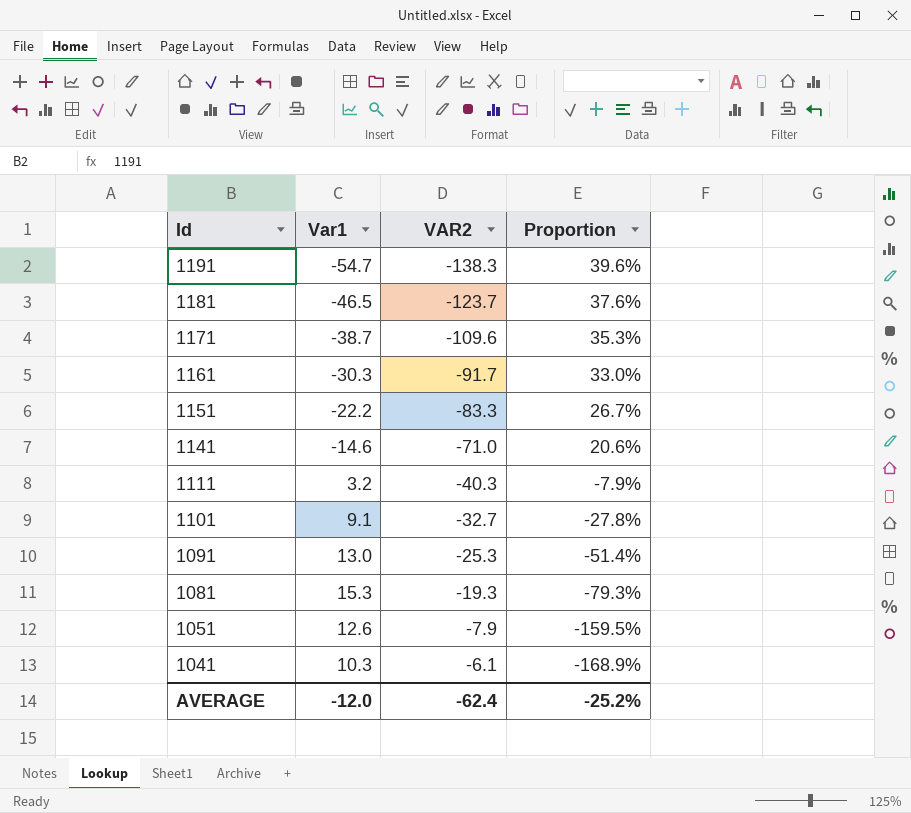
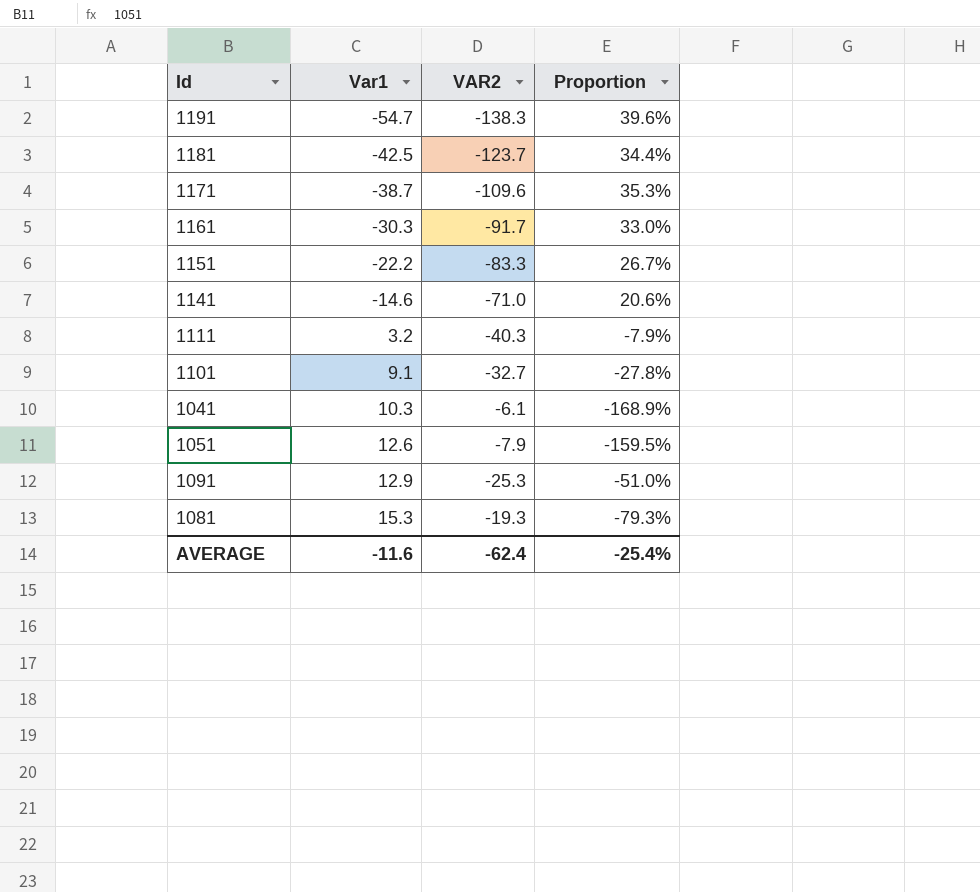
row order: Id descending -> Var1 ascending
1181 | Var1: -46.5 -> -42.5
1181 | Proportion: 37.6% -> 34.4%
1091 | Var1: 13.0 -> 12.9
1091 | Proportion: -51.4% -> -51.0%
AVERAGE | Var1: -12.0 -> -11.6
AVERAGE | Proportion: -25.2% -> -25.4%

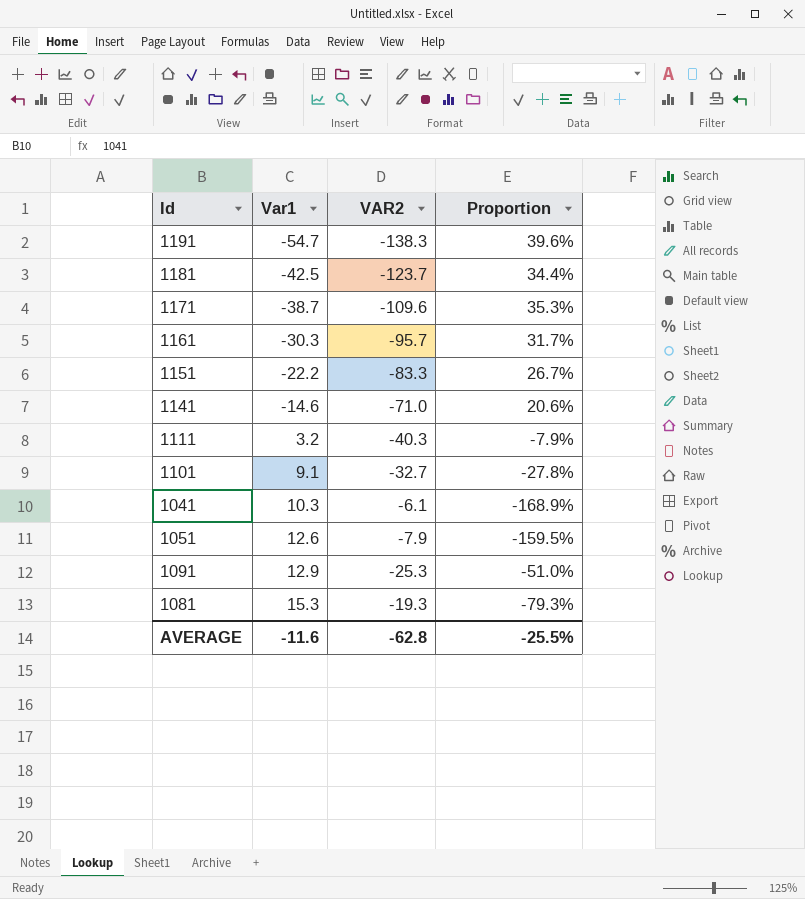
1161 | VAR2: -91.7 -> -95.7
1161 | Proportion: 33.0% -> 31.7%
AVERAGE | VAR2: -62.4 -> -62.8
AVERAGE | Proportion: -25.4% -> -25.5%

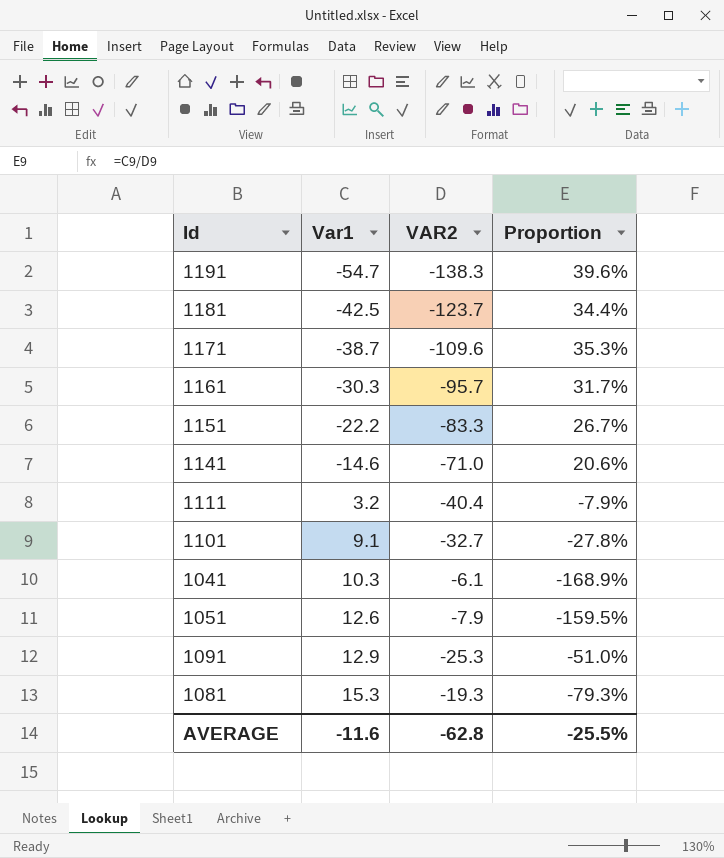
1111 | VAR2: -40.3 -> -40.4

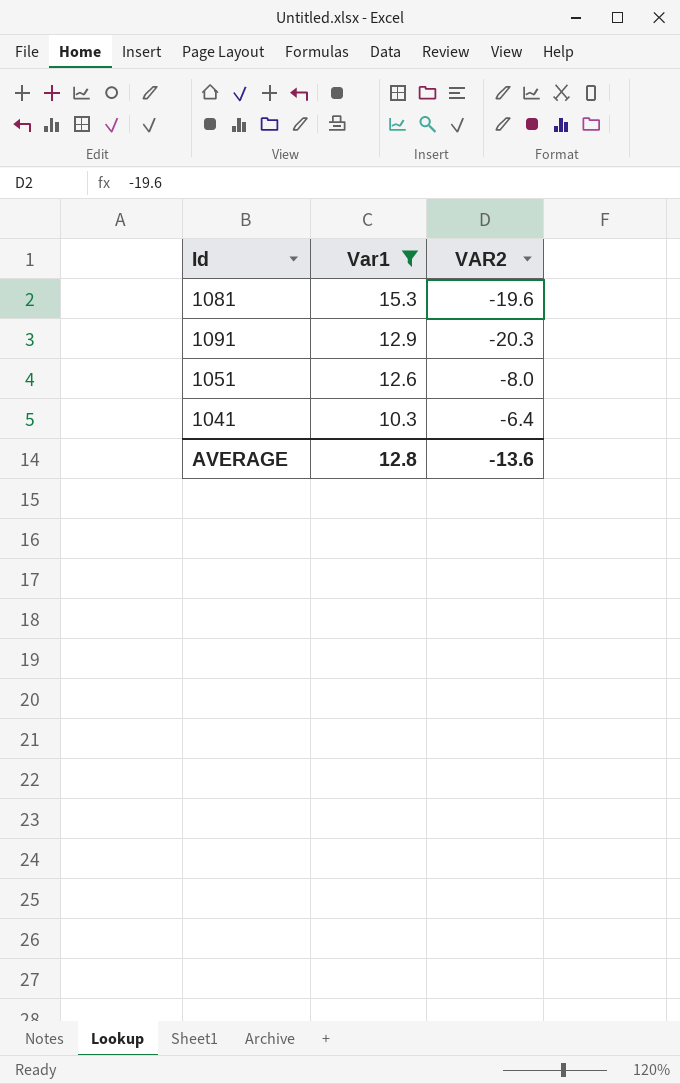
filter: none -> Var1 >= 10.3
row order: Var1 ascending -> Var1 descending
column Proportion | formula: [Var1] / [VAR2] -> none
1081 | VAR2: -19.3 -> -19.6
1091 | VAR2: -25.3 -> -20.3
1051 | VAR2: -7.9 -> -8.0
1041 | VAR2: -6.1 -> -6.4
AVERAGE | Var1: -11.6 -> 12.8
AVERAGE | VAR2: -62.8 -> -13.6

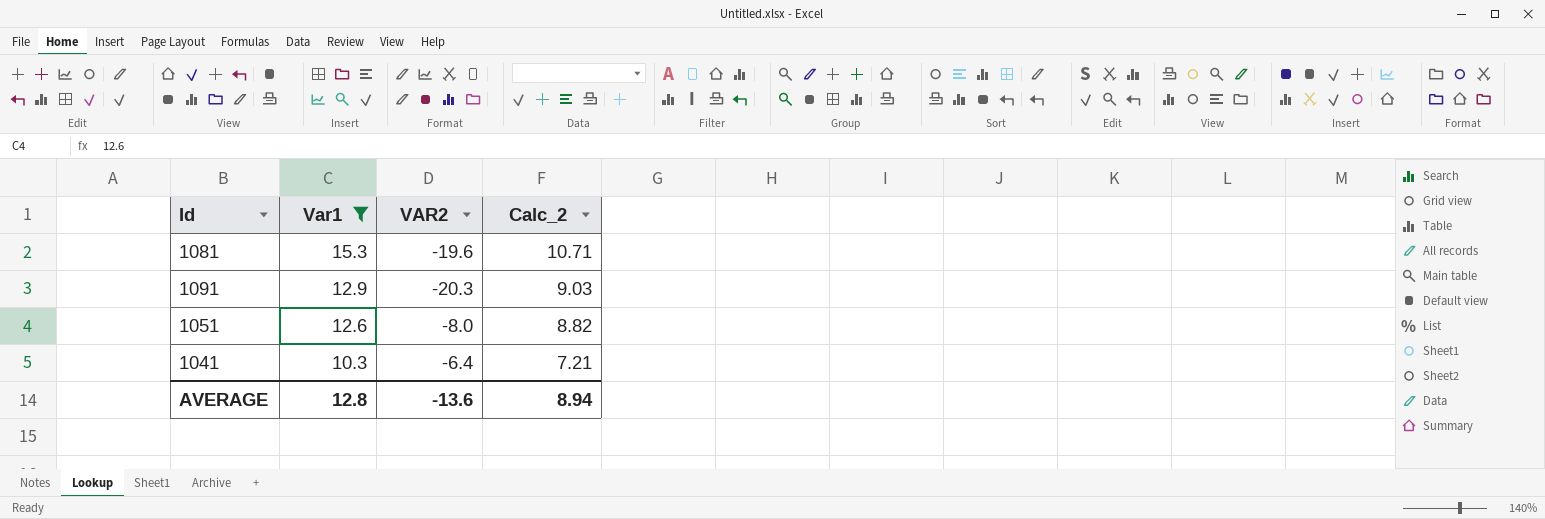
column Calc_2 | formula: none -> [Var1] * 0.7

